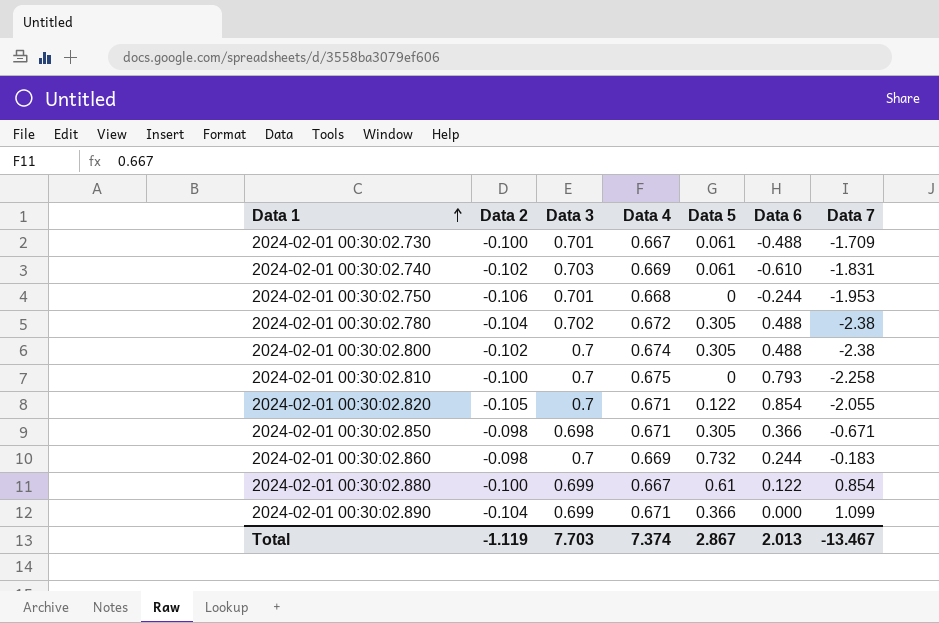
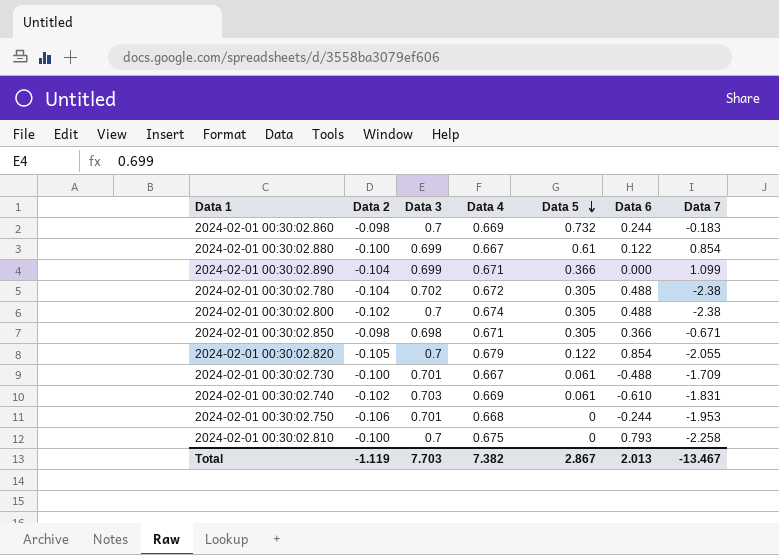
row order: Data 1 ascending -> Data 5 descending
2024-02-01 00:30:02.820 | Data 4: 0.671 -> 0.679
Total | Data 4: 7.374 -> 7.382

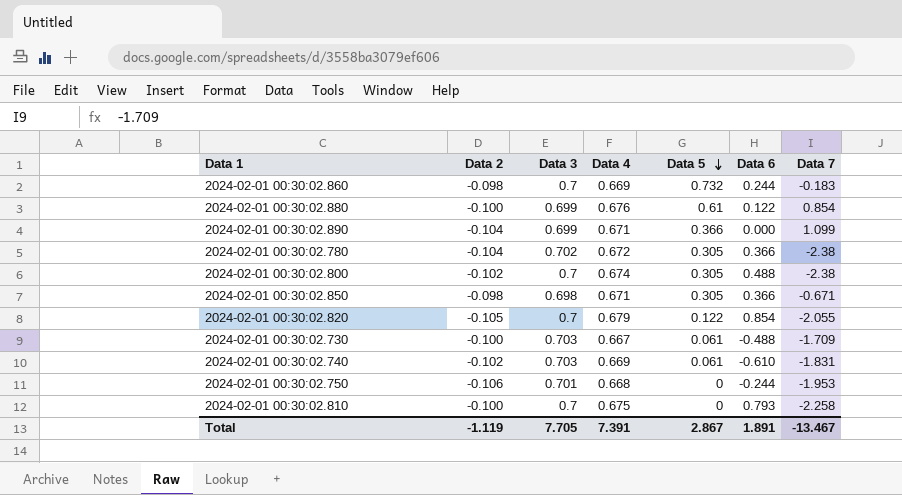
2024-02-01 00:30:02.880 | Data 4: 0.667 -> 0.676
2024-02-01 00:30:02.780 | Data 6: 0.488 -> 0.366
2024-02-01 00:30:02.730 | Data 3: 0.701 -> 0.703
Total | Data 3: 7.703 -> 7.705
Total | Data 4: 7.382 -> 7.391
Total | Data 6: 2.013 -> 1.891

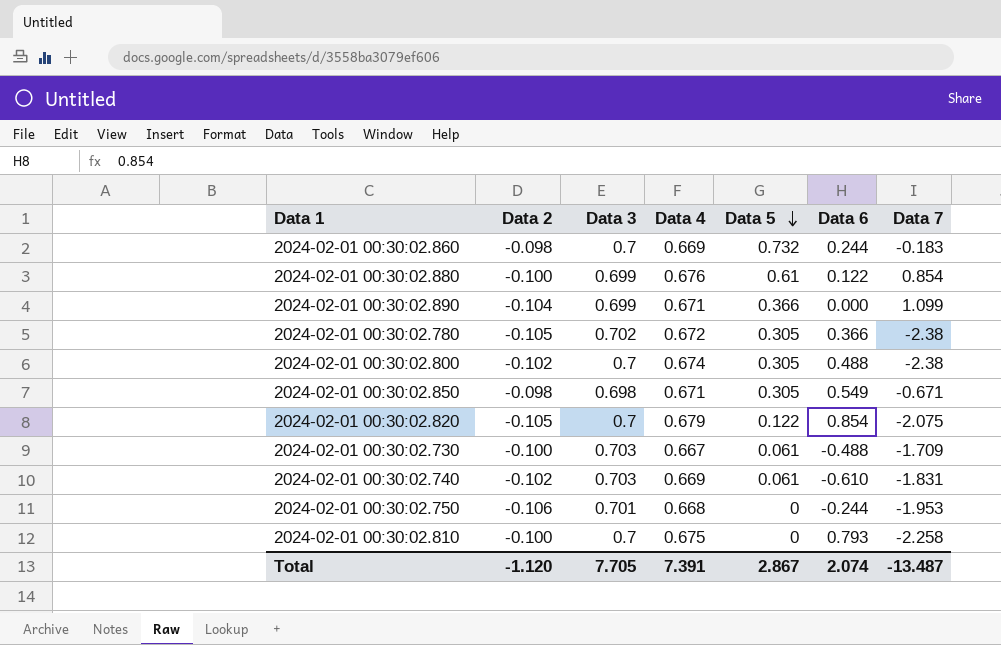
2024-02-01 00:30:02.780 | Data 2: -0.104 -> -0.105
2024-02-01 00:30:02.850 | Data 6: 0.366 -> 0.549
2024-02-01 00:30:02.820 | Data 7: -2.055 -> -2.075
Total | Data 2: -1.119 -> -1.120
Total | Data 6: 1.891 -> 2.074
Total | Data 7: -13.467 -> -13.487

